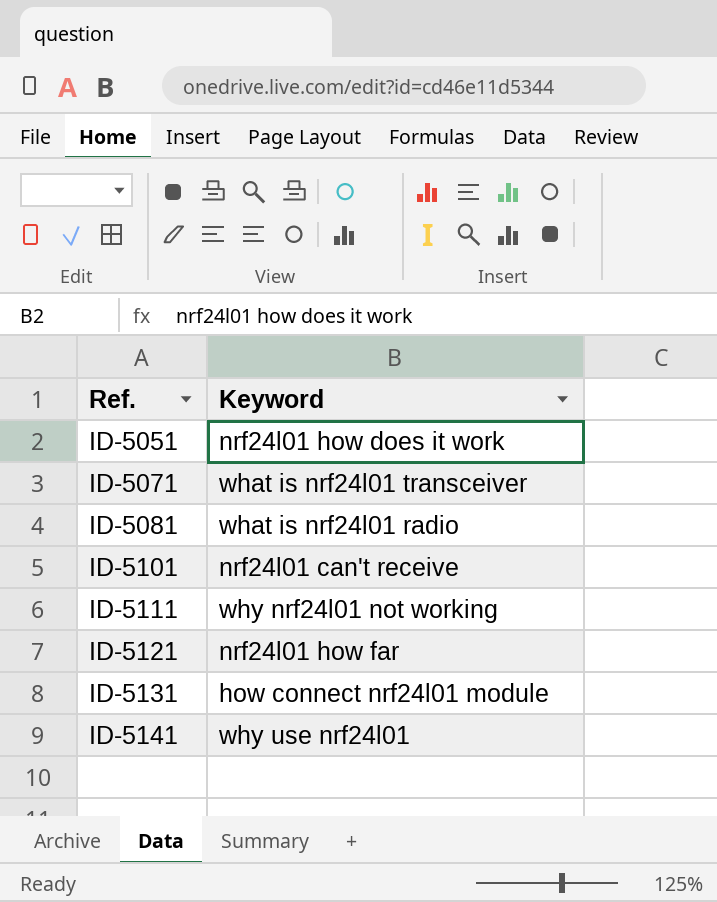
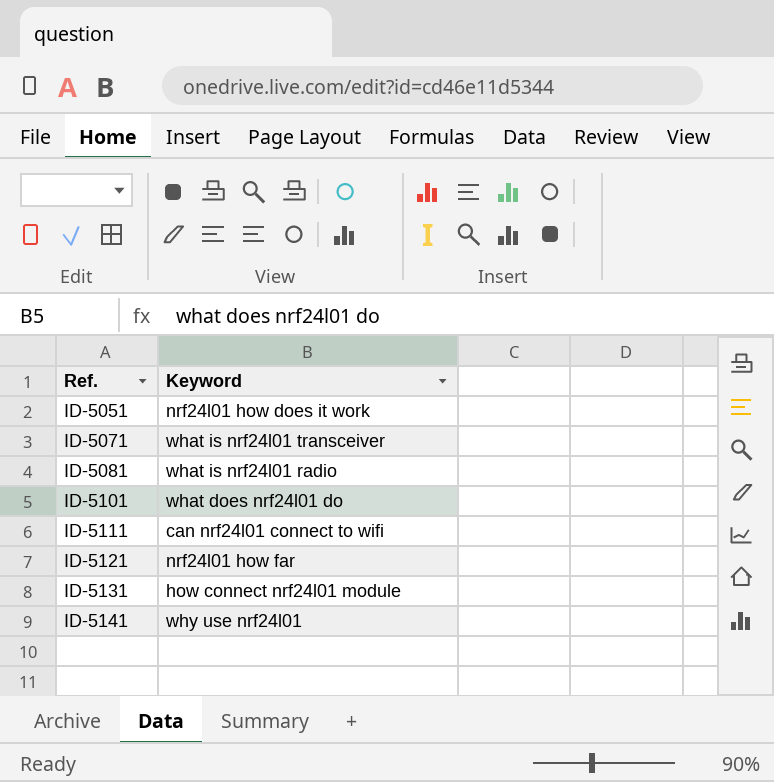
ID-5101 | Keyword: nrf24l01 can't receive -> what does nrf24l01 do
ID-5111 | Keyword: why nrf24l01 not working -> can nrf24l01 connect to wifi

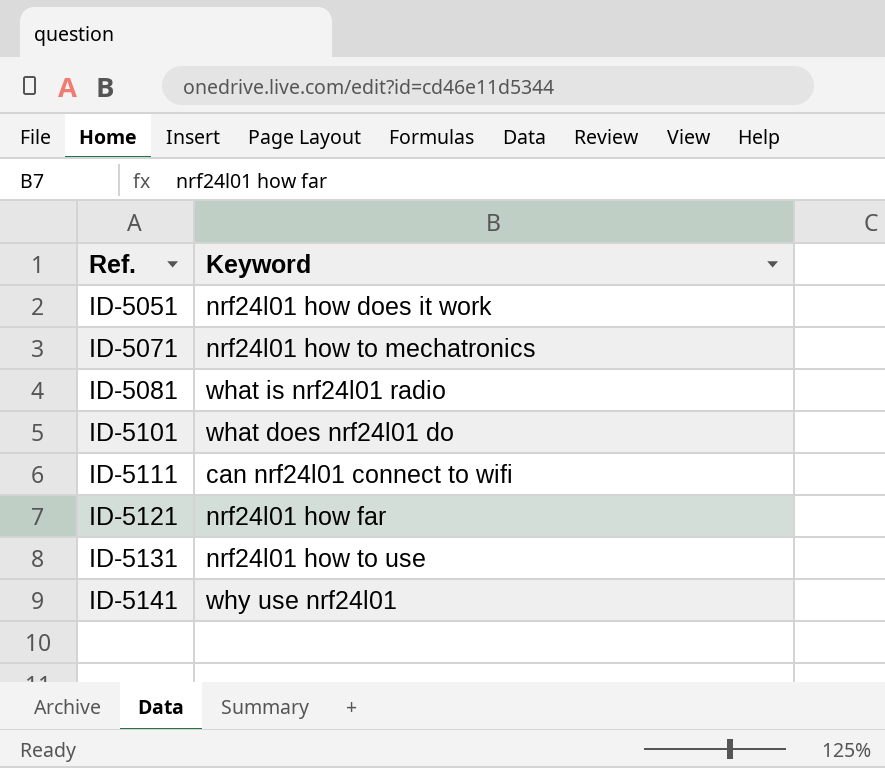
ID-5071 | Keyword: what is nrf24l01 transceiver -> nrf24l01 how to mechatronics
ID-5131 | Keyword: how connect nrf24l01 module -> nrf24l01 how to use

